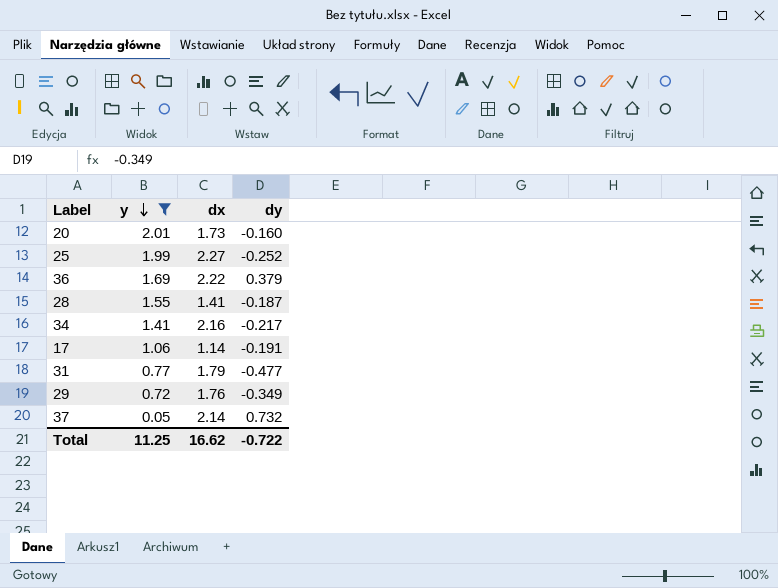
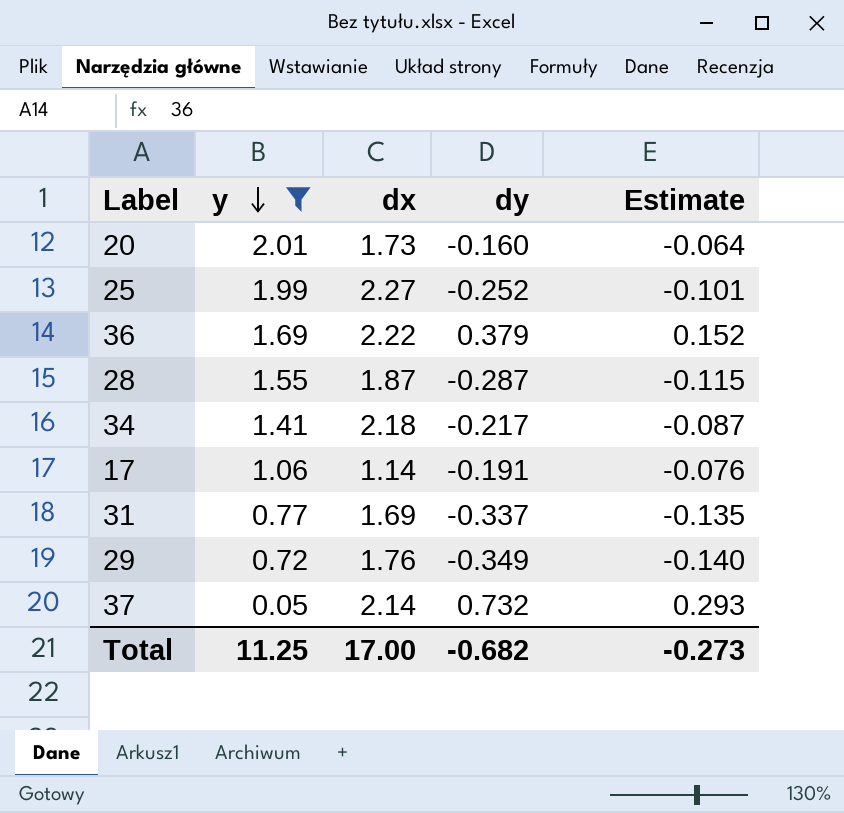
column Estimate | formula: none -> [dy] * 0.4
28 | dx: 1.41 -> 1.87
28 | dy: -0.187 -> -0.287
34 | dx: 2.16 -> 2.18
31 | dx: 1.79 -> 1.69
31 | dy: -0.477 -> -0.337
Total | dx: 16.62 -> 17.00
Total | dy: -0.722 -> -0.682

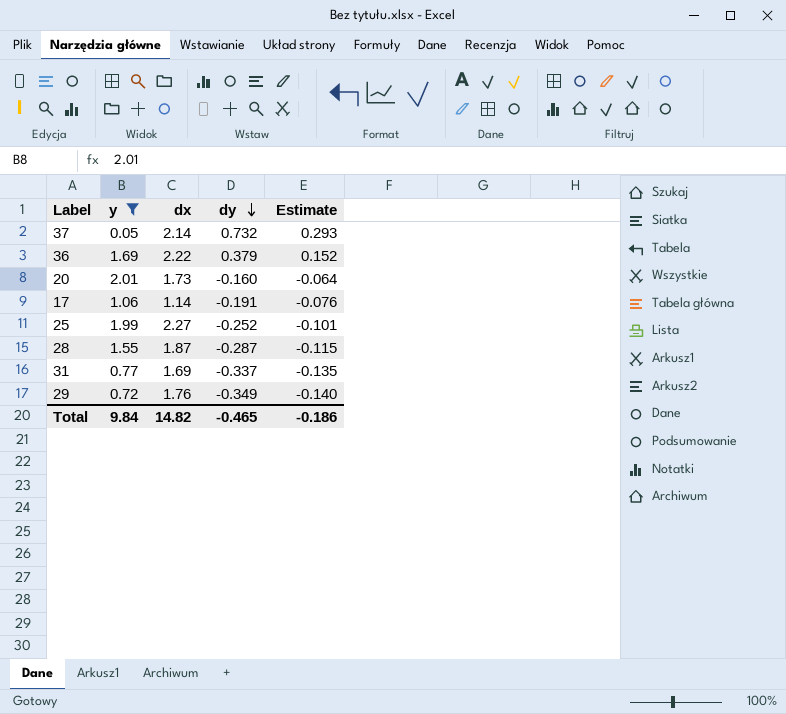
row order: y descending -> dy descending
row 34: 1.41 | 2.18 | -0.217 | -0.087 -> none
Total | y: 11.25 -> 9.84
Total | dx: 17.00 -> 14.82
Total | dy: -0.682 -> -0.465
Total | Estimate: -0.273 -> -0.186

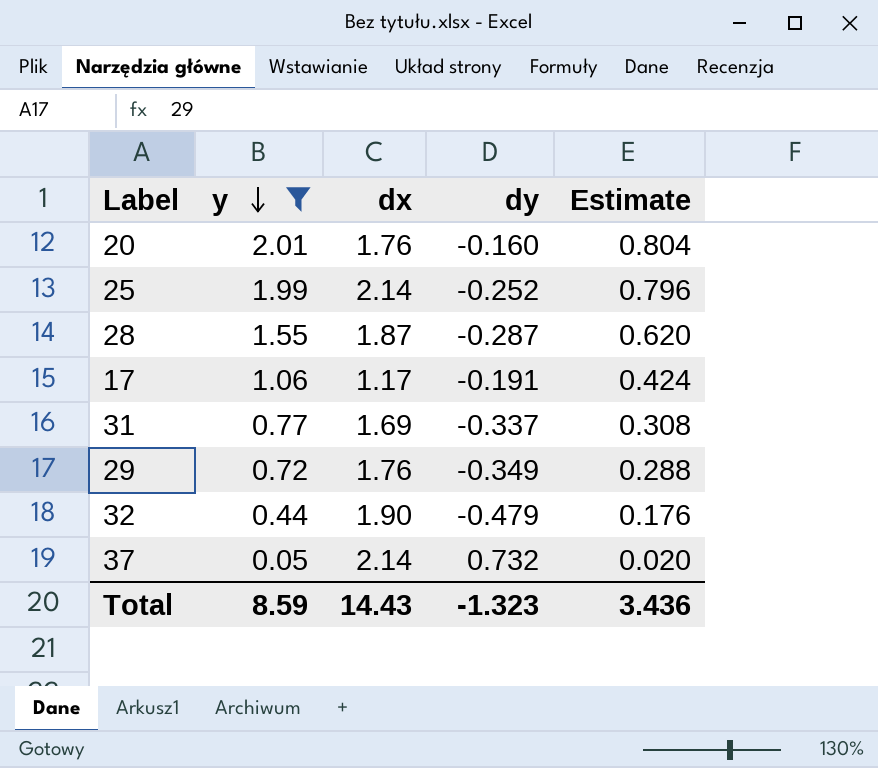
row order: dy descending -> y descending
column Estimate | formula: [dy] * 0.4 -> [y] * 0.4
row 36: 1.69 | 2.22 | 0.379 | 0.152 -> none
20 | dx: 1.73 -> 1.76
25 | dx: 2.27 -> 2.14
17 | dx: 1.14 -> 1.17
row 32: none -> 0.44 | 1.90 | -0.479 | 0.176
Total | y: 9.84 -> 8.59
Total | dx: 14.82 -> 14.43
Total | dy: -0.465 -> -1.323
Total | Estimate: -0.186 -> 3.436

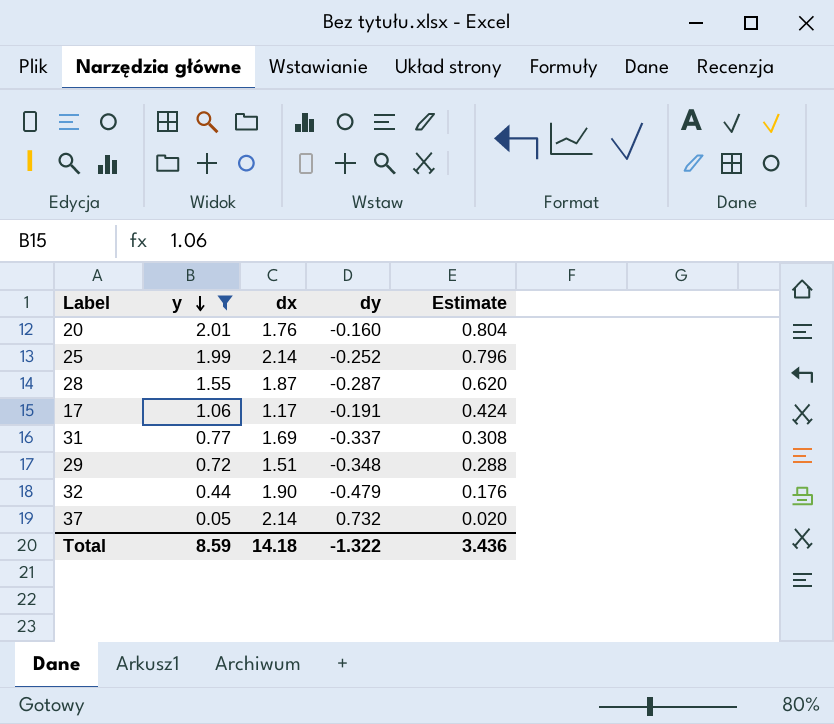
29 | dx: 1.76 -> 1.51
29 | dy: -0.349 -> -0.348
Total | dx: 14.43 -> 14.18
Total | dy: -1.323 -> -1.322

